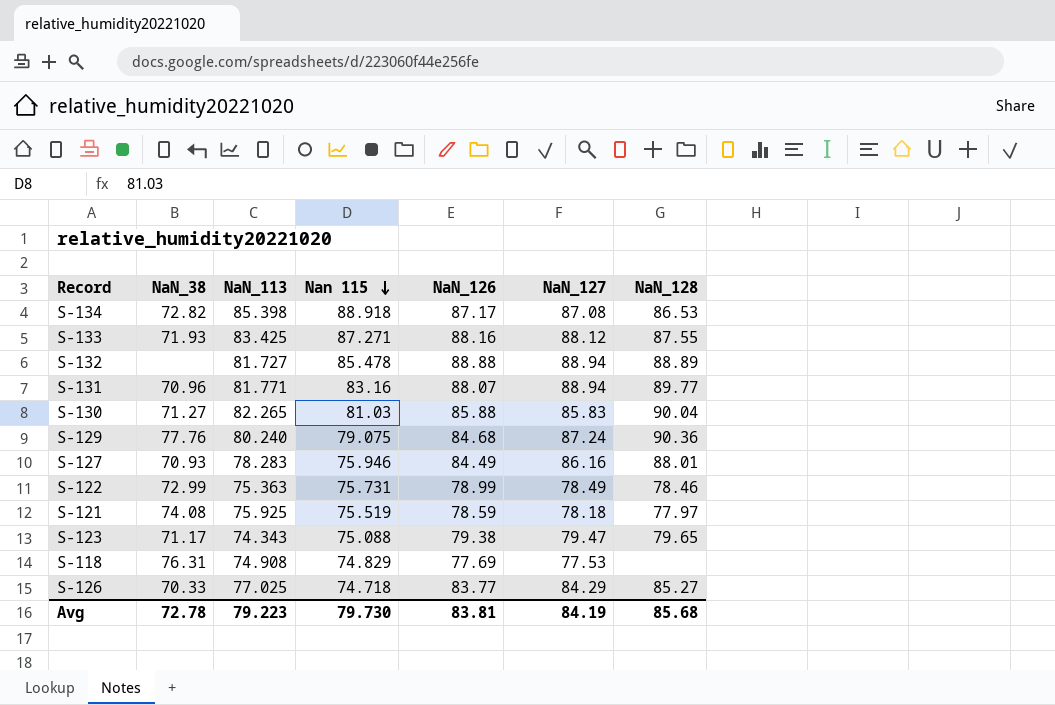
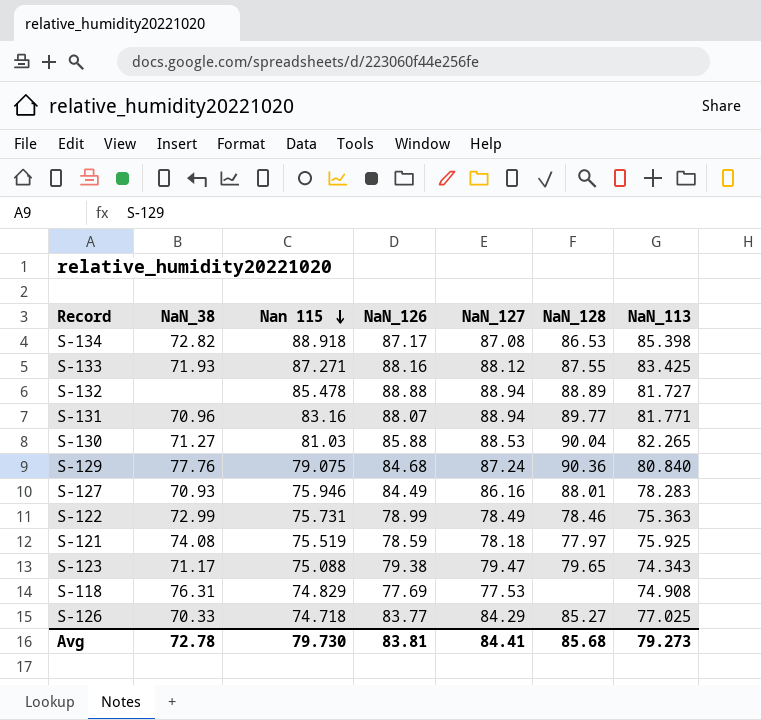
column NaN_113 | position: 3 -> 7
S-130 | NaN_127: 85.83 -> 88.53
S-129 | NaN_113: 80.240 -> 80.840
Avg | NaN_127: 84.19 -> 84.41
Avg | NaN_113: 79.223 -> 79.273

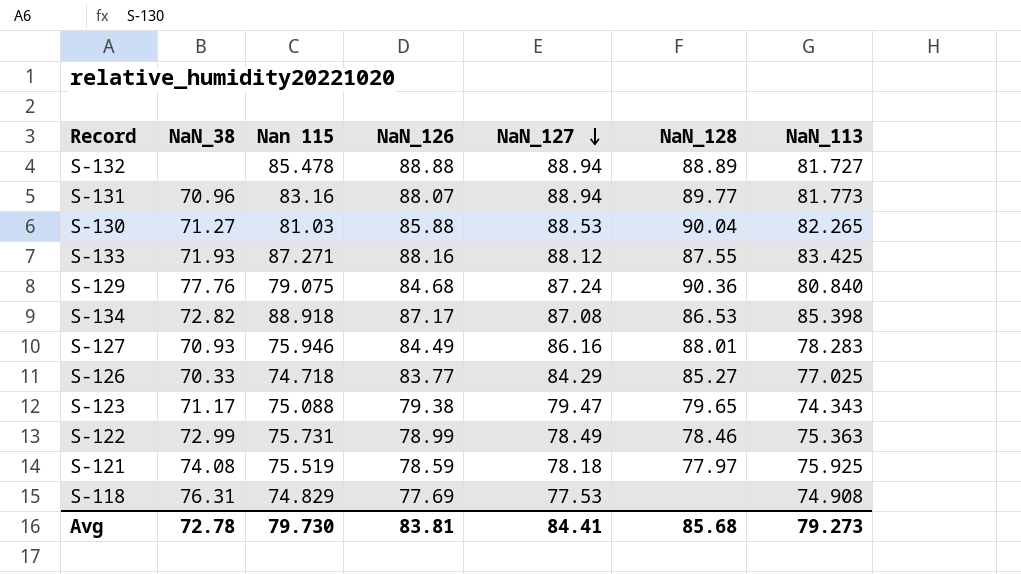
row order: Nan 115 descending -> NaN_127 descending
S-131 | NaN_113: 81.771 -> 81.773

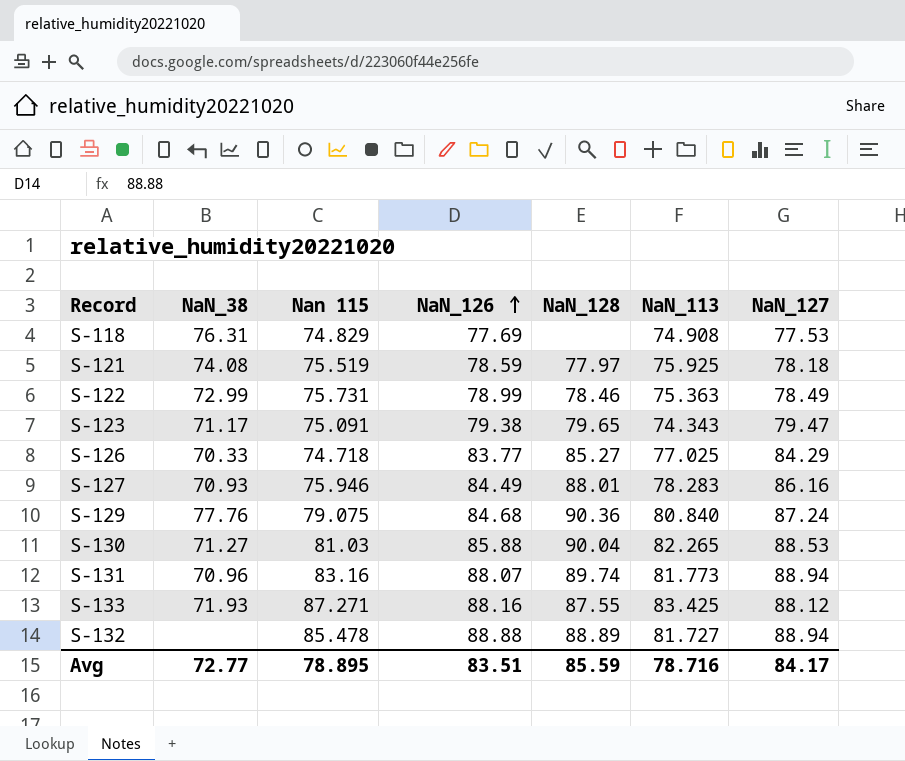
row order: NaN_127 descending -> NaN_126 ascending
column NaN_127 | position: 5 -> 7
row S-134: 72.82 | 88.918 | 87.17 | 87.08 | 86.53 | 85.398 -> none
S-123 | Nan 115: 75.088 -> 75.091
S-131 | NaN_128: 89.77 -> 89.74
Avg | NaN_38: 72.78 -> 72.77
Avg | Nan 115: 79.730 -> 78.895
Avg | NaN_126: 83.81 -> 83.51
Avg | NaN_128: 85.68 -> 85.59
Avg | NaN_113: 79.273 -> 78.716
Avg | NaN_127: 84.41 -> 84.17

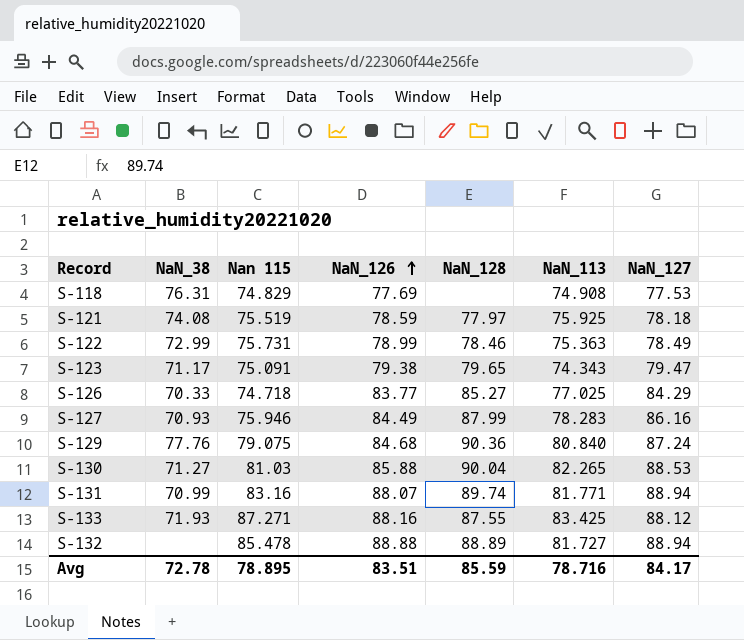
S-127 | NaN_128: 88.01 -> 87.99
S-131 | NaN_38: 70.96 -> 70.99
S-131 | NaN_113: 81.773 -> 81.771
Avg | NaN_38: 72.77 -> 72.78

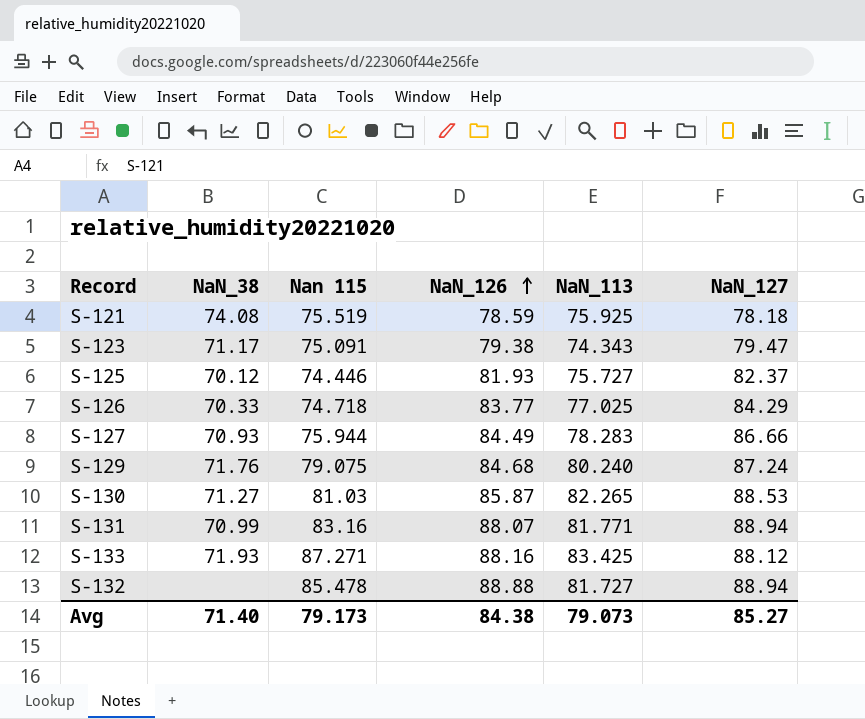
column NaN_128 | position: 5 -> none
row S-118: 76.31 | 74.829 | 77.69 | none | 74.908 | 77.53 -> none
row S-122: 72.99 | 75.731 | 78.99 | 78.46 | 75.363 | 78.49 -> none
row S-125: none -> 70.12 | 74.446 | 81.93 | 75.727 | 82.37
S-127 | Nan 115: 75.946 -> 75.944
S-127 | NaN_127: 86.16 -> 86.66
S-129 | NaN_38: 77.76 -> 71.76
S-129 | NaN_113: 80.840 -> 80.240
S-130 | NaN_126: 85.88 -> 85.87
Avg | NaN_38: 72.78 -> 71.40
Avg | Nan 115: 78.895 -> 79.173
Avg | NaN_126: 83.51 -> 84.38
Avg | NaN_113: 78.716 -> 79.073
Avg | NaN_127: 84.17 -> 85.27

